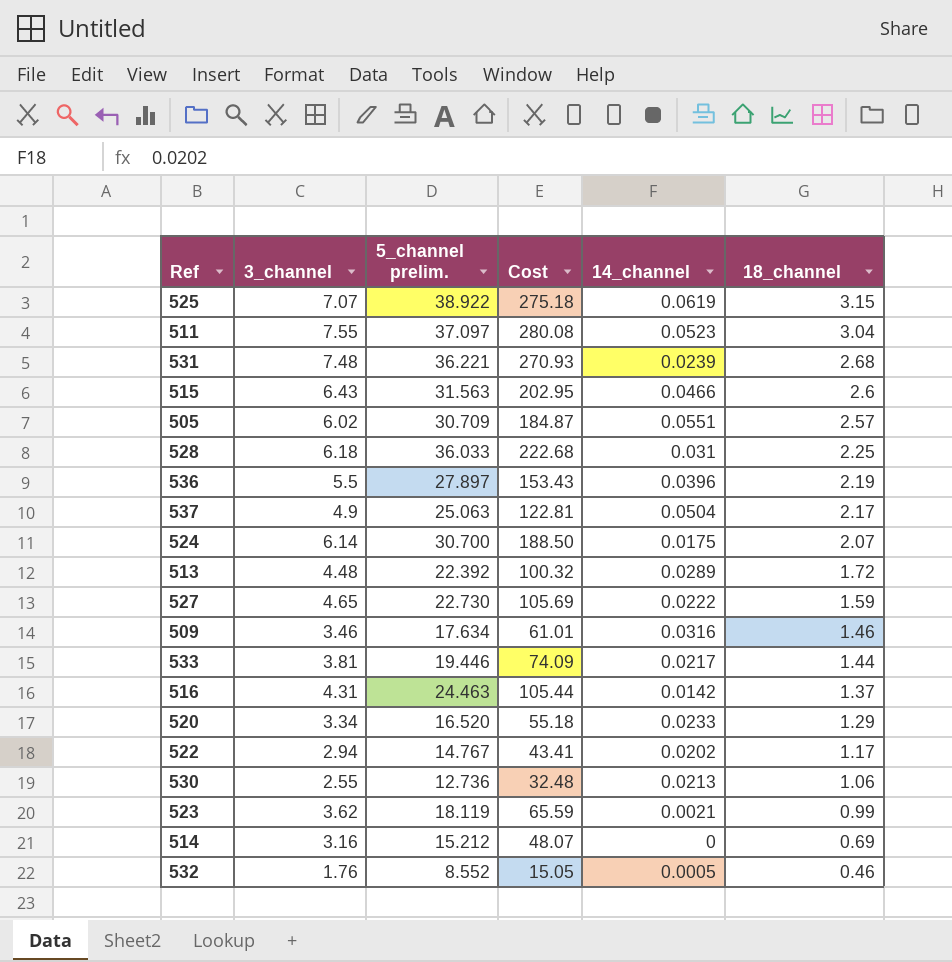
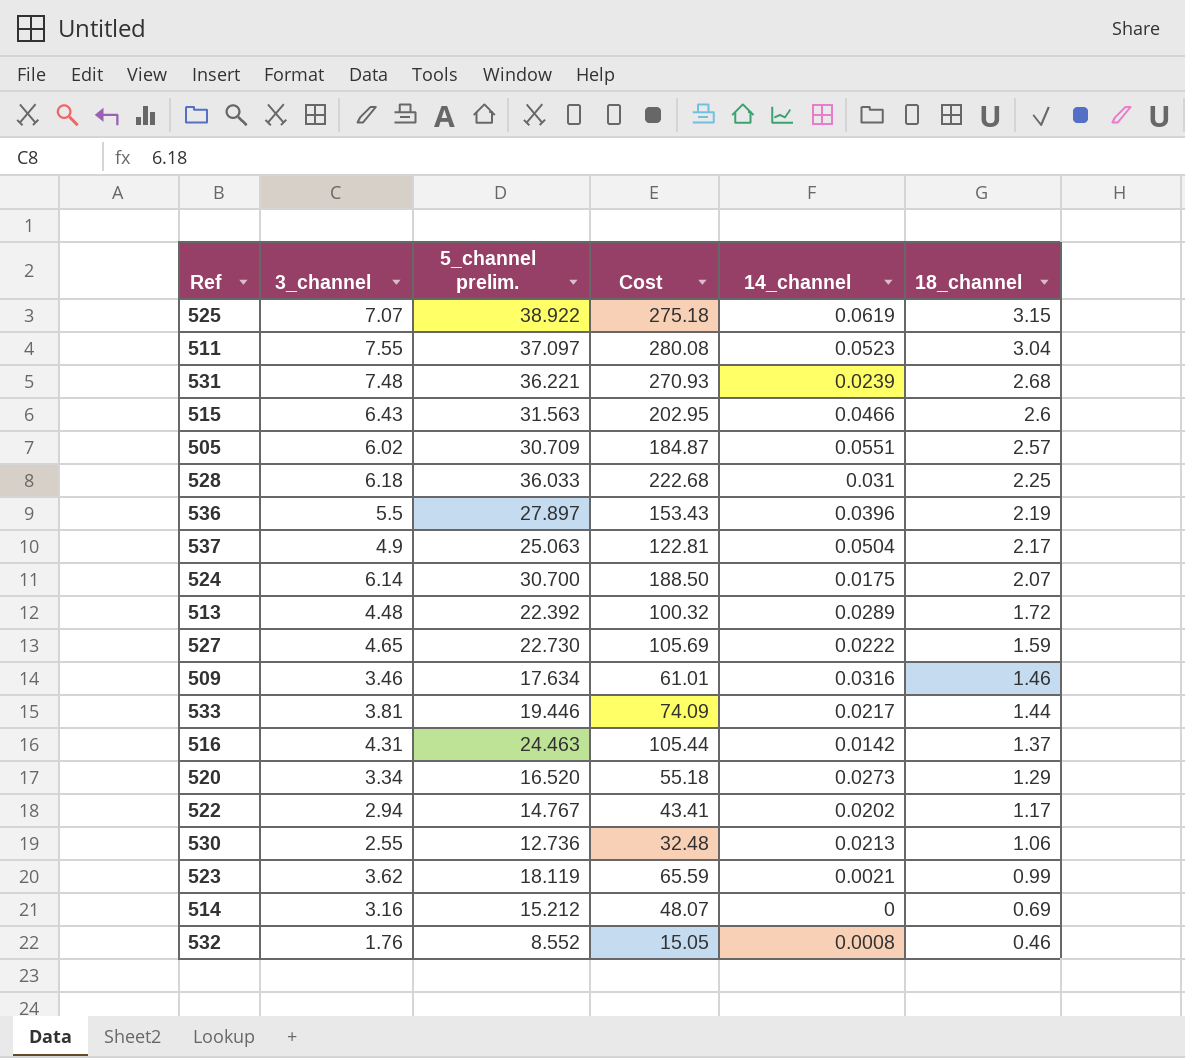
520 | 14_channel: 0.0233 -> 0.0273
532 | 14_channel: 0.0005 -> 0.0008

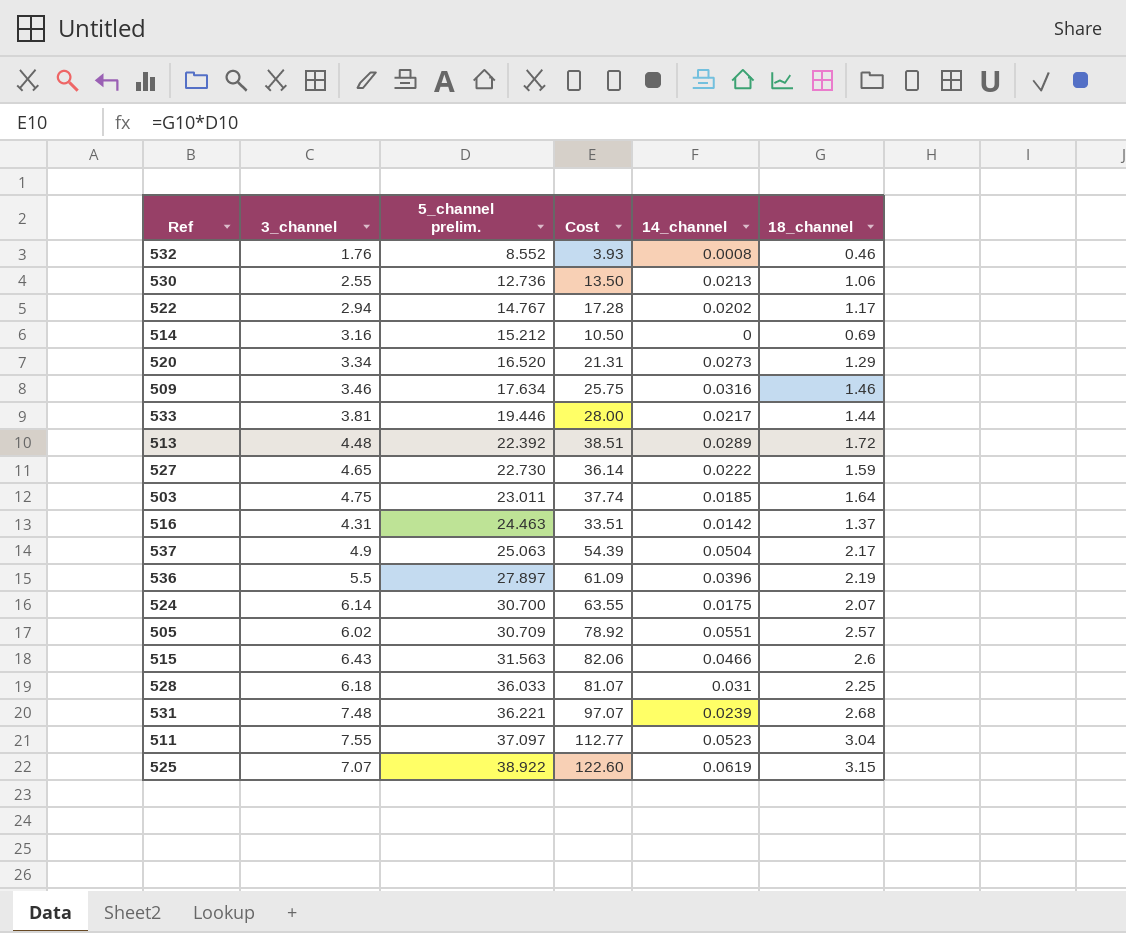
row order: 18_channel descending -> 5_channel prelim. ascending
column Cost | formula: [3_channel] * [5_channel prelim.] -> [5_channel prelim.] * [18_channel]
row 523: 3.62 | 18.119 | 65.59 | 0.0021 | 0.99 -> none
row 503: none -> 4.75 | 23.011 | 37.74 | 0.0185 | 1.64

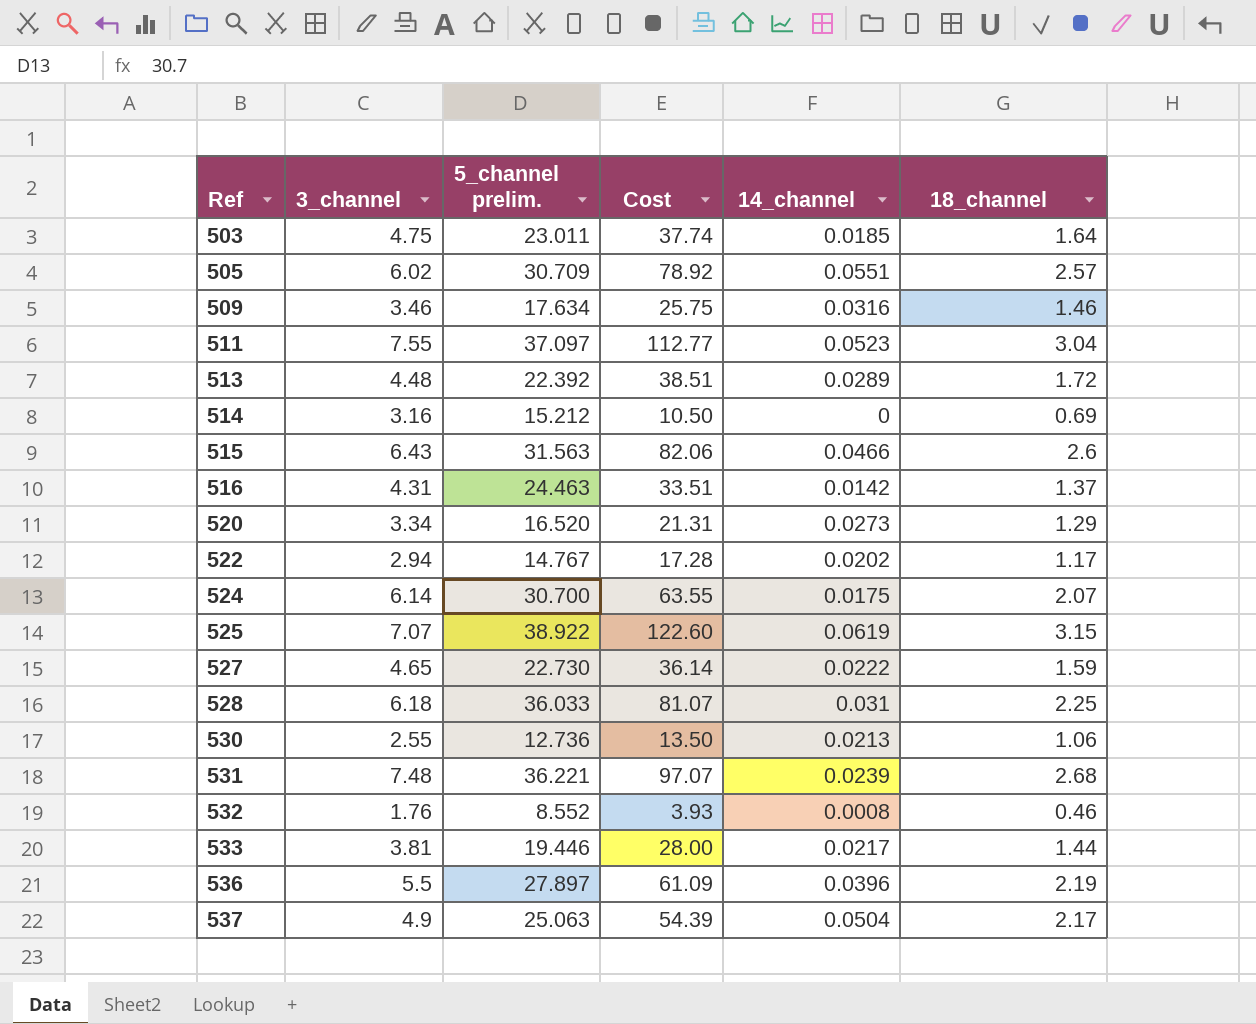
row order: 5_channel prelim. ascending -> Ref ascending

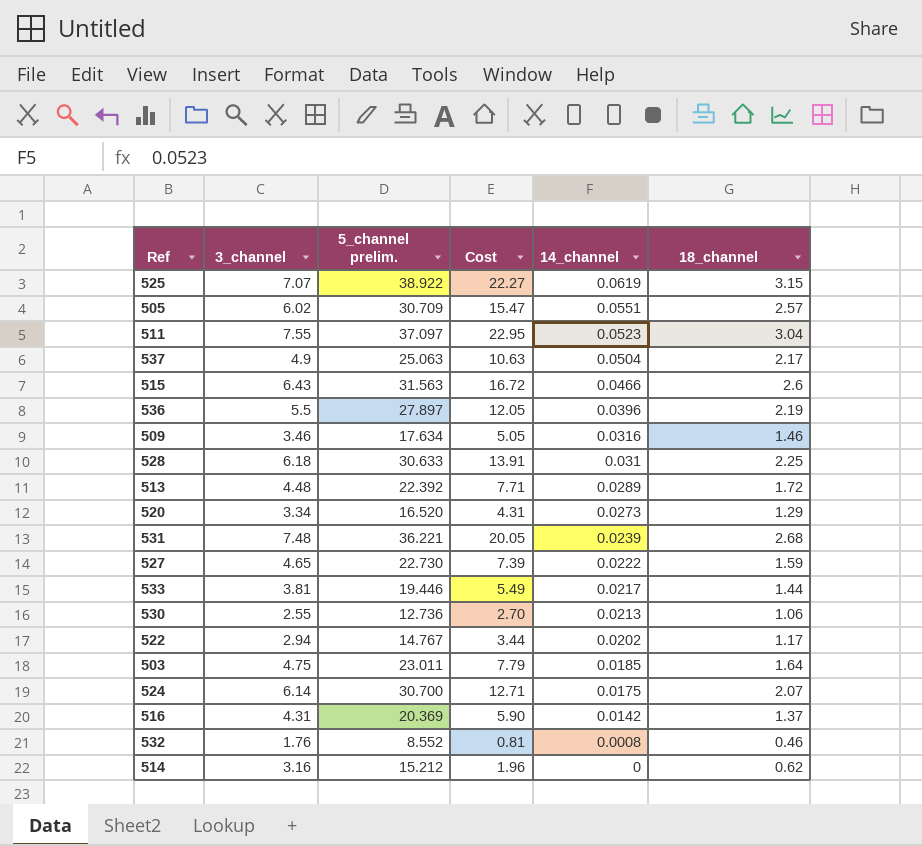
row order: Ref ascending -> 14_channel descending
column Cost | formula: [5_channel prelim.] * [18_channel] -> [3_channel] * [18_channel]
528 | 5_channel prelim.: 36.033 -> 30.633
516 | 5_channel prelim.: 24.463 -> 20.369
514 | 18_channel: 0.69 -> 0.62

